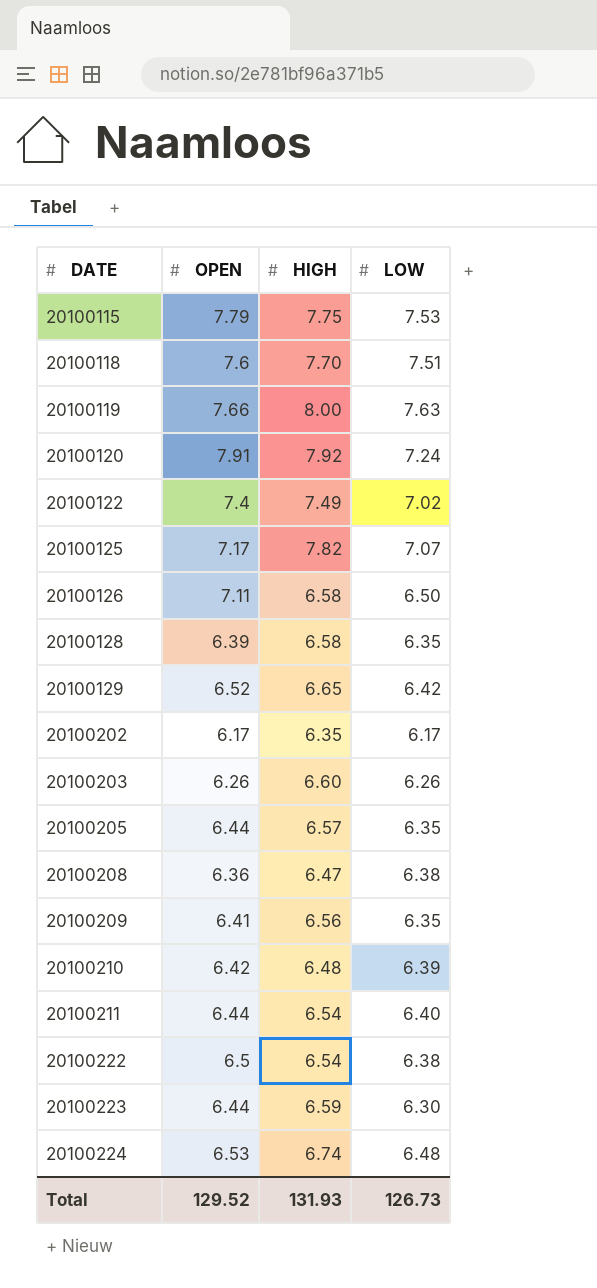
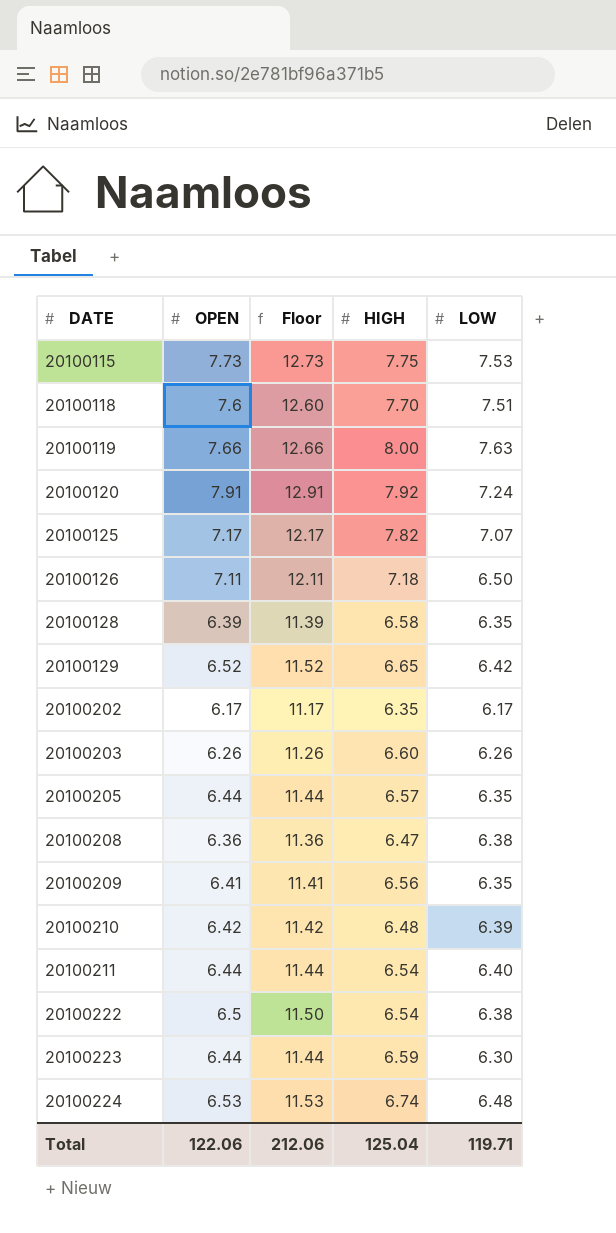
column Floor | formula: none -> [OPEN] + 5
row 20100122: 7.4 | 7.49 | 7.02 -> none
20100115 | OPEN: 7.79 -> 7.73
20100126 | HIGH: 6.58 -> 7.18
Total | OPEN: 129.52 -> 122.06
Total | HIGH: 131.93 -> 125.04
Total | LOW: 126.73 -> 119.71

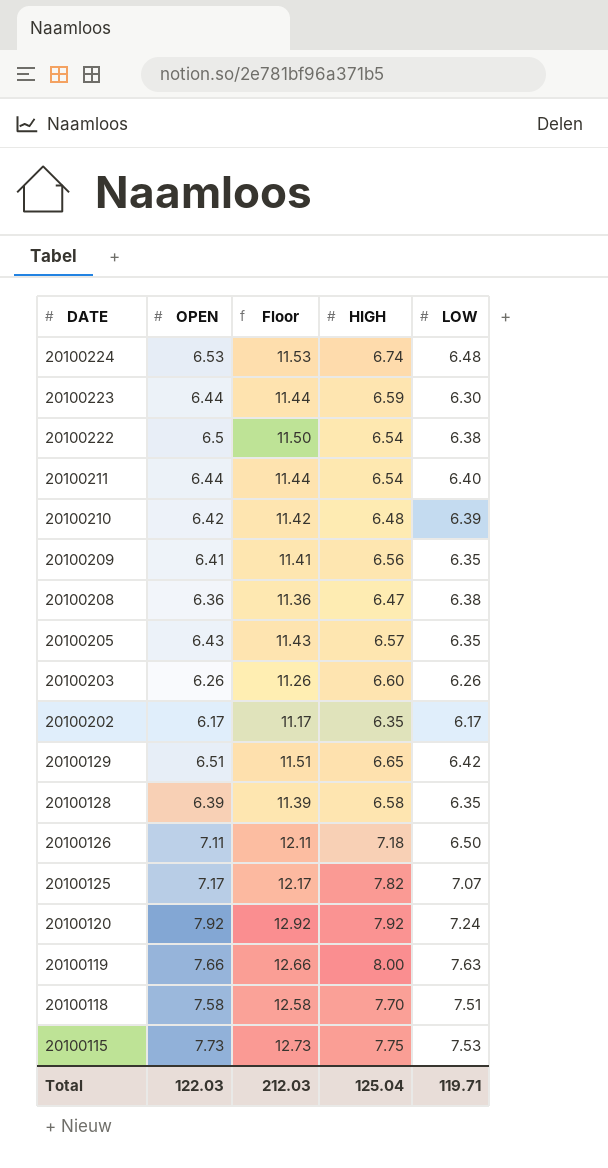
row order: DATE ascending -> DATE descending
20100205 | OPEN: 6.44 -> 6.43
20100205 | Floor: 11.44 -> 11.43
20100129 | OPEN: 6.52 -> 6.51
20100129 | Floor: 11.52 -> 11.51
20100120 | OPEN: 7.91 -> 7.92
20100120 | Floor: 12.91 -> 12.92
20100118 | OPEN: 7.6 -> 7.58
20100118 | Floor: 12.60 -> 12.58
Total | OPEN: 122.06 -> 122.03
Total | Floor: 212.06 -> 212.03

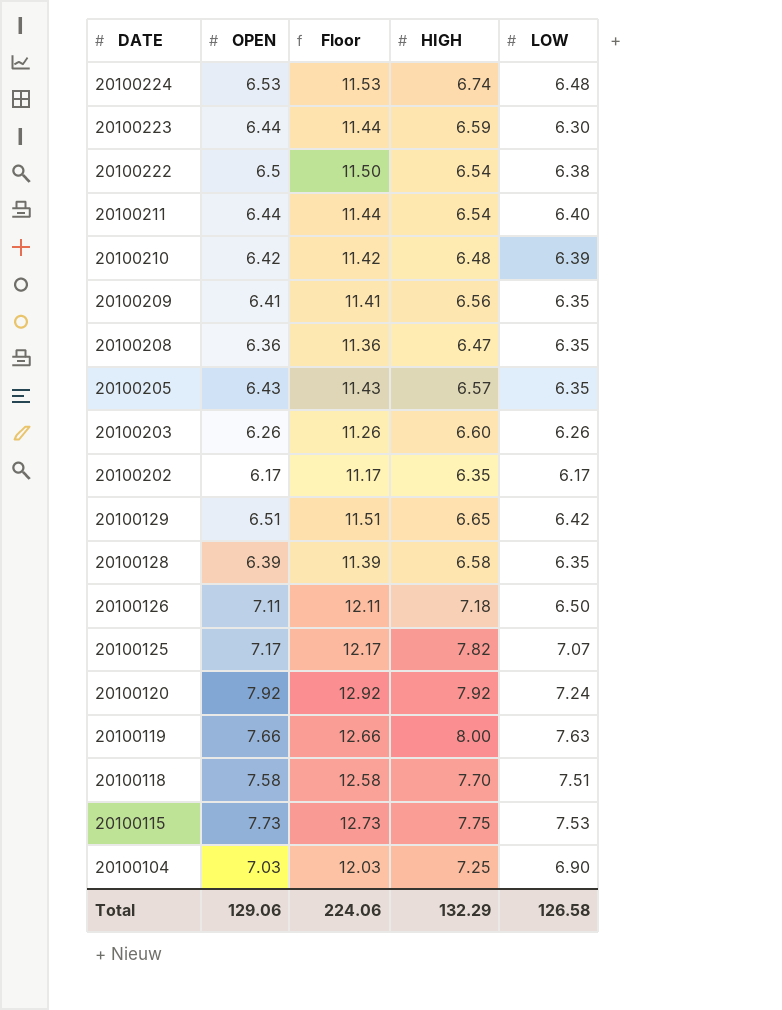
20100208 | LOW: 6.38 -> 6.35
row 20100104: none -> 7.03 | 12.03 | 7.25 | 6.90
Total | OPEN: 122.03 -> 129.06
Total | Floor: 212.03 -> 224.06
Total | HIGH: 125.04 -> 132.29
Total | LOW: 119.71 -> 126.58

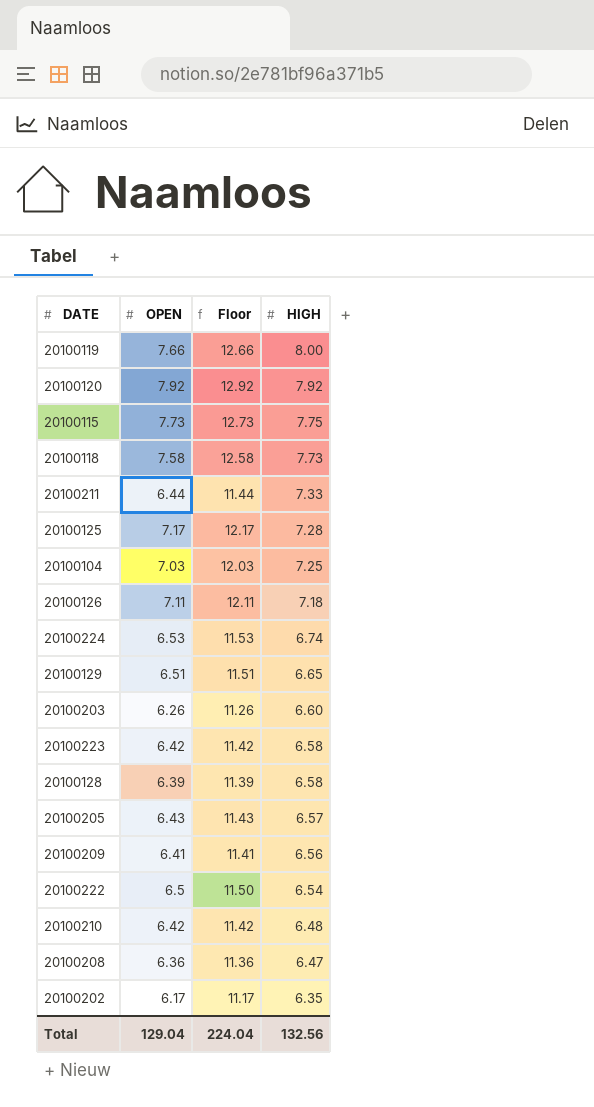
row order: DATE descending -> HIGH descending
column LOW | position: 5 -> none
20100118 | HIGH: 7.70 -> 7.73
20100211 | HIGH: 6.54 -> 7.33
20100125 | HIGH: 7.82 -> 7.28
20100223 | OPEN: 6.44 -> 6.42
20100223 | Floor: 11.44 -> 11.42
20100223 | HIGH: 6.59 -> 6.58
Total | OPEN: 129.06 -> 129.04
Total | Floor: 224.06 -> 224.04
Total | HIGH: 132.29 -> 132.56

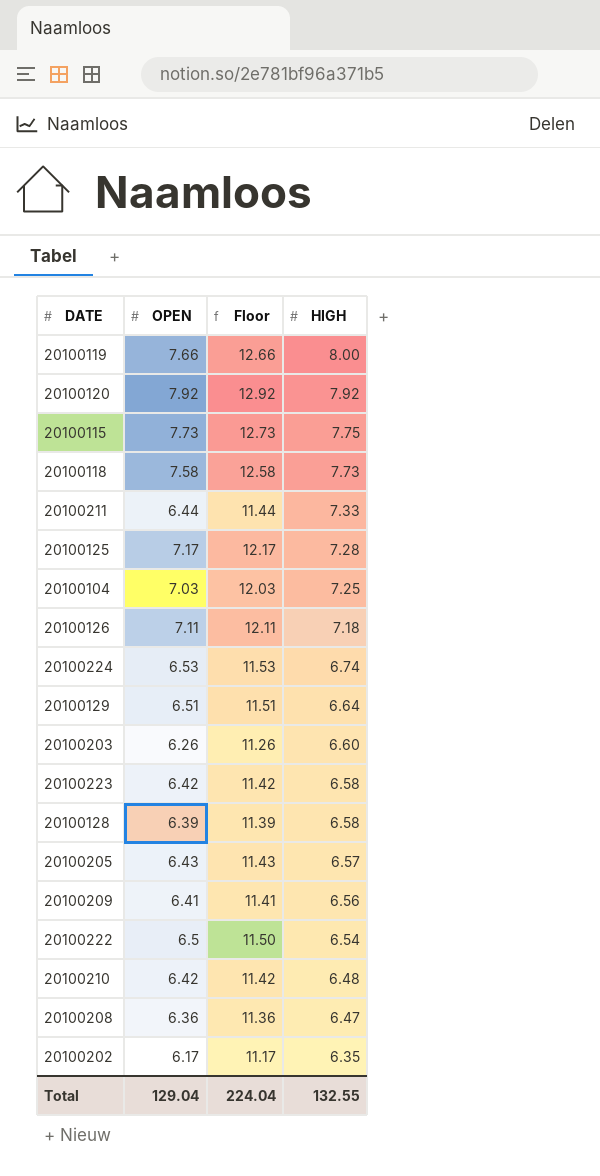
20100129 | HIGH: 6.65 -> 6.64
Total | HIGH: 132.56 -> 132.55

